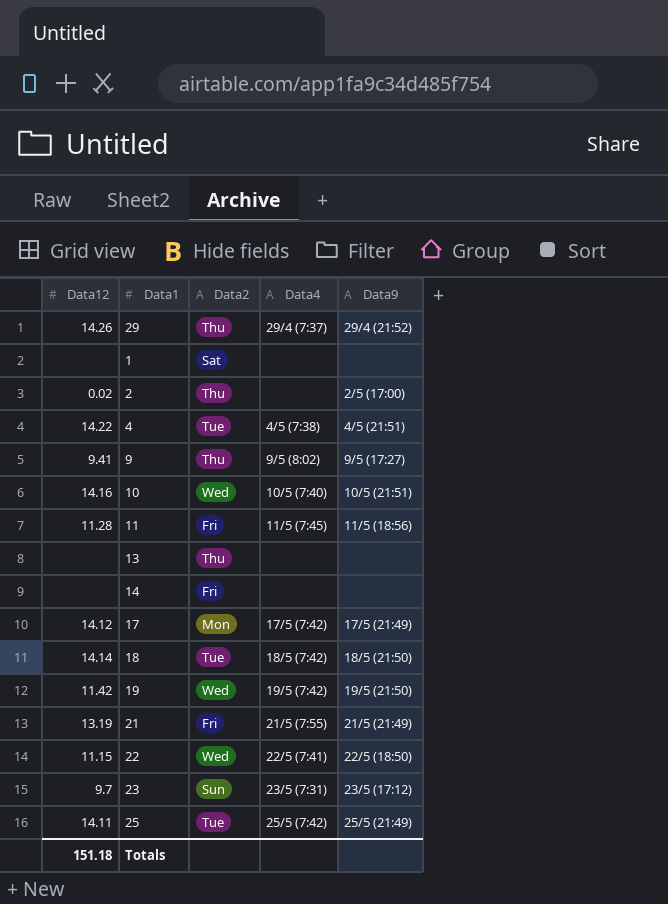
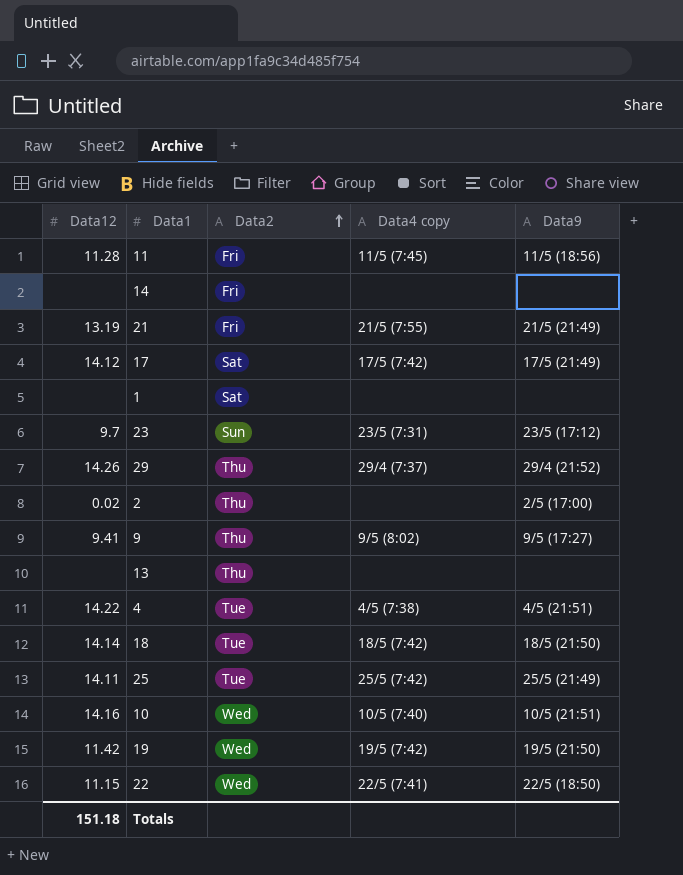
row order: none -> Data2 ascending
column name: Data4 -> Data4 copy
17 | Data2: Mon -> Sat

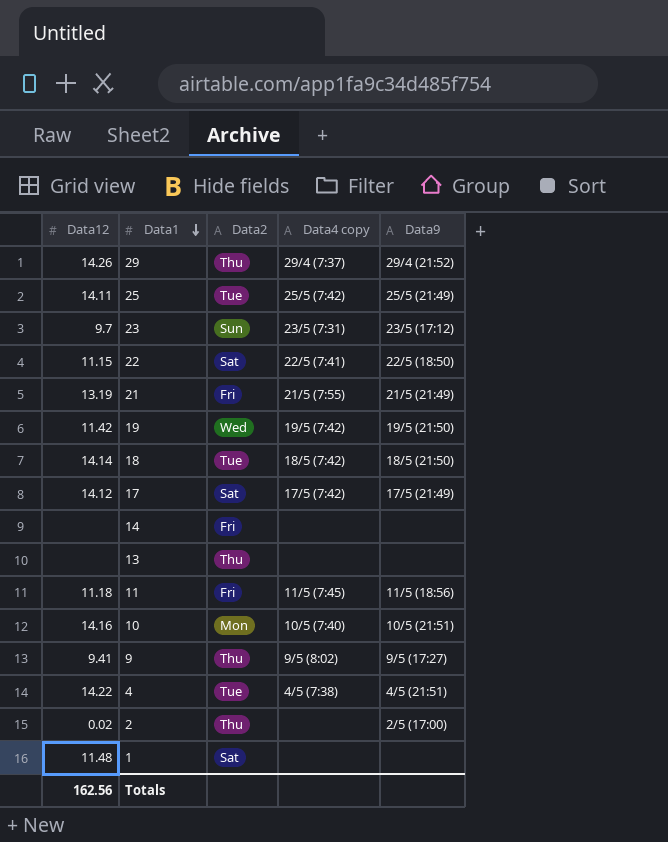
row order: Data2 ascending -> Data1 descending
22 | Data2: Wed -> Sat
11 | Data12: 11.28 -> 11.18
10 | Data2: Wed -> Mon
1 | Data12: none -> 11.48
Totals | Data12: 151.18 -> 162.56

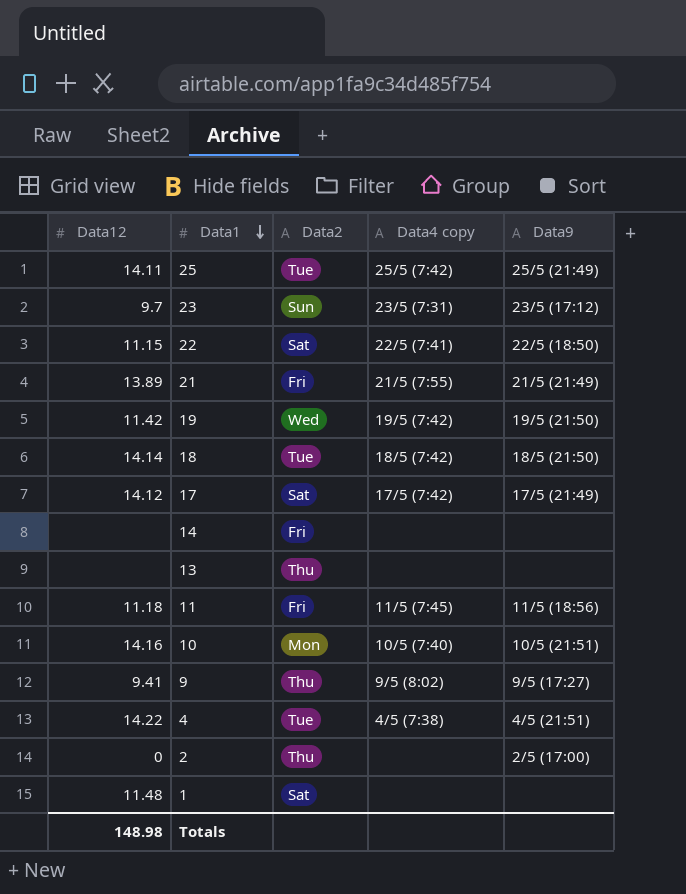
row 29: 14.26 | Thu | 29/4 (7:37) | 29/4 (21:52) -> none
21 | Data12: 13.19 -> 13.89
2 | Data12: 0.02 -> 0
Totals | Data12: 162.56 -> 148.98

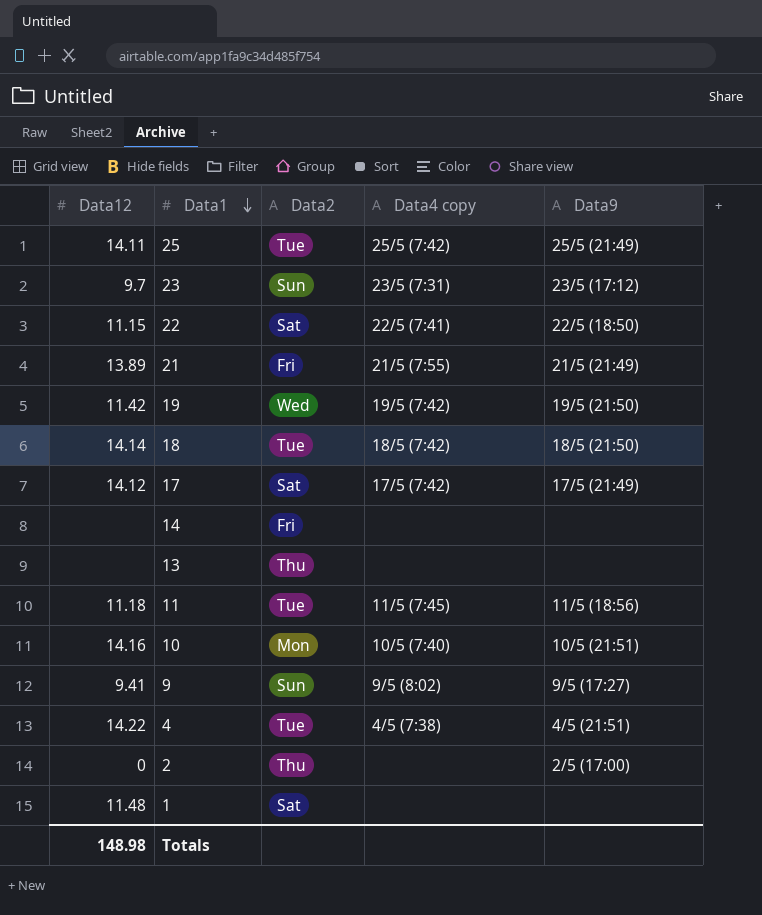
11 | Data2: Fri -> Tue
9 | Data2: Thu -> Sun

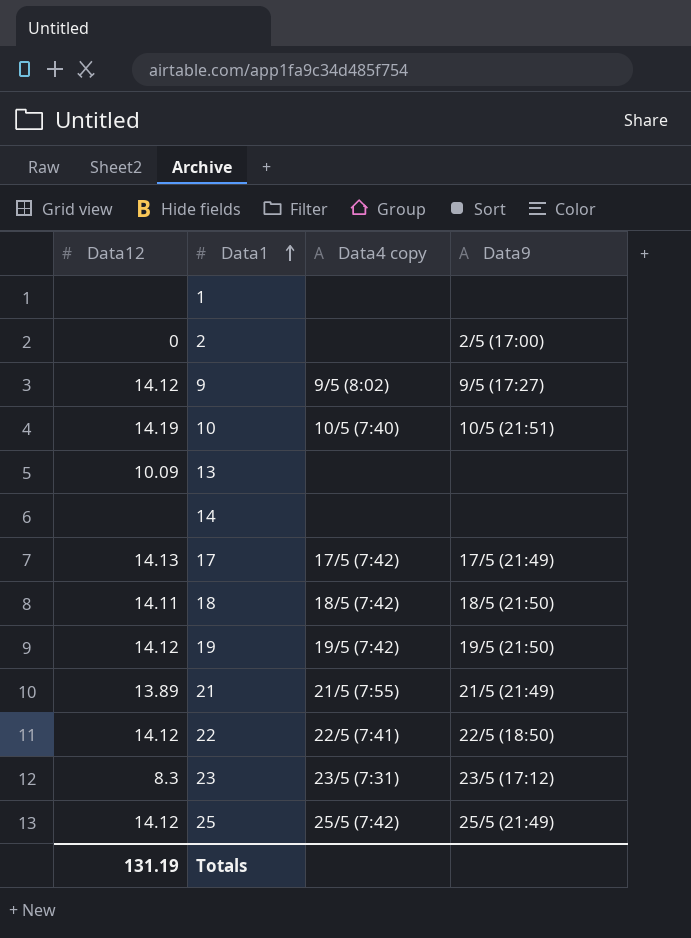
row order: Data1 descending -> Data1 ascending
column Data2 | position: 3 -> none
row 11: 11.18 | Tue | 11/5 (7:45) | 11/5 (18:56) -> none
row 4: 14.22 | Tue | 4/5 (7:38) | 4/5 (21:51) -> none
1 | Data12: 11.48 -> none
9 | Data12: 9.41 -> 14.12
10 | Data12: 14.16 -> 14.19
13 | Data12: none -> 10.09
17 | Data12: 14.12 -> 14.13
18 | Data12: 14.14 -> 14.11
19 | Data12: 11.42 -> 14.12
22 | Data12: 11.15 -> 14.12
23 | Data12: 9.7 -> 8.3
25 | Data12: 14.11 -> 14.12
Totals | Data12: 148.98 -> 131.19

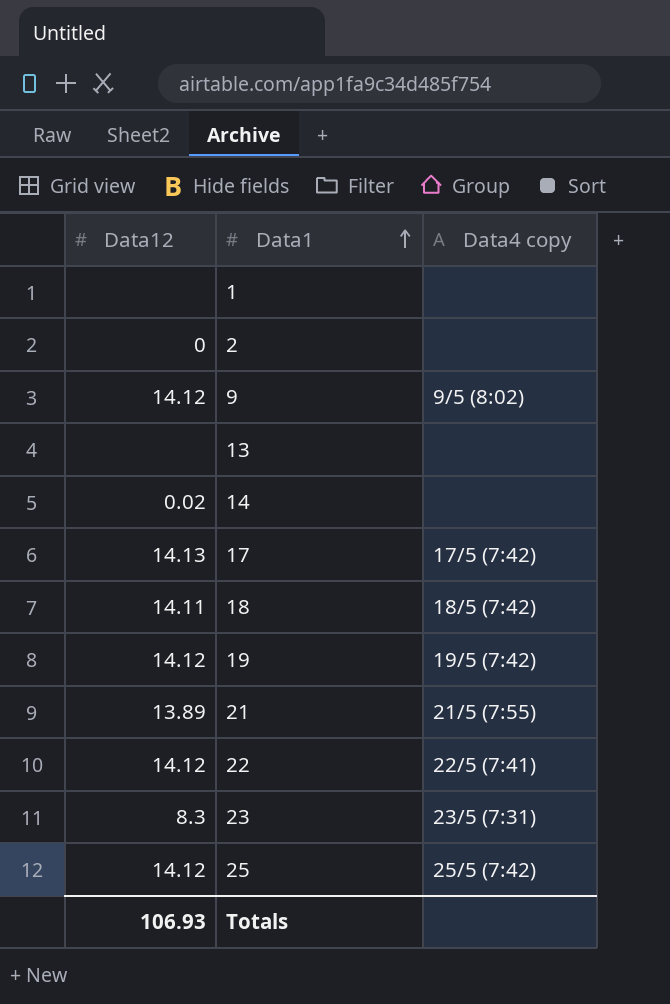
column Data9 | position: 4 -> none
row 10: 14.19 | 10/5 (7:40) | 10/5 (21:51) -> none
13 | Data12: 10.09 -> none
14 | Data12: none -> 0.02
Totals | Data12: 131.19 -> 106.93

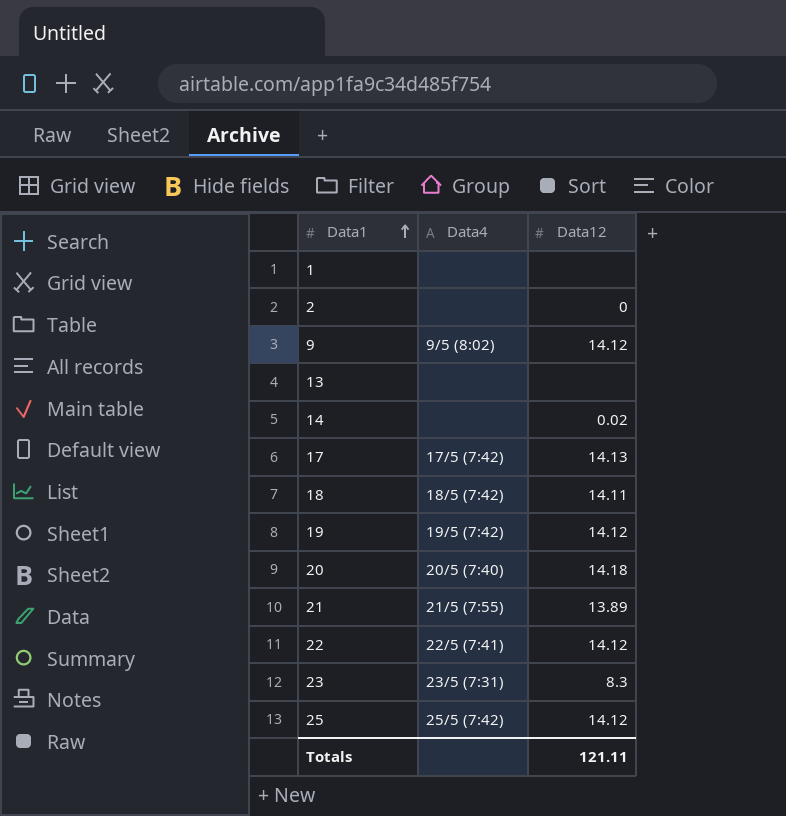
column name: Data4 copy -> Data4
column Data12 | position: 1 -> 3
row 20: none -> 20/5 (7:40) | 14.18
Totals | Data12: 106.93 -> 121.11

